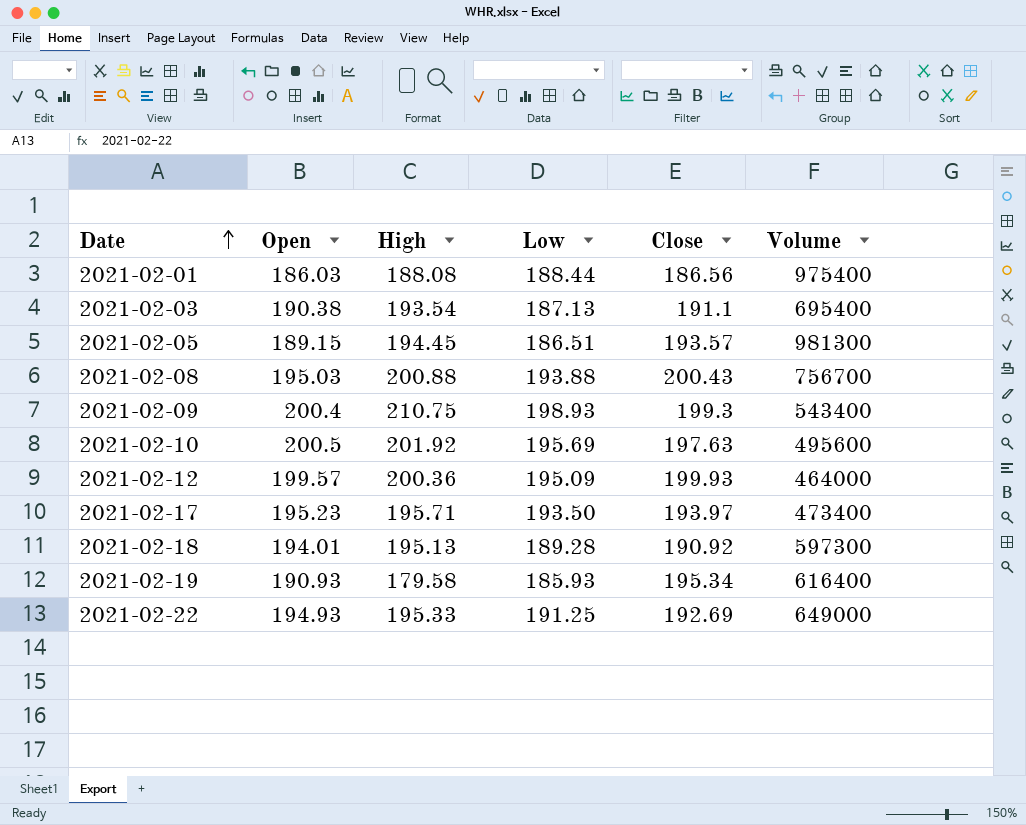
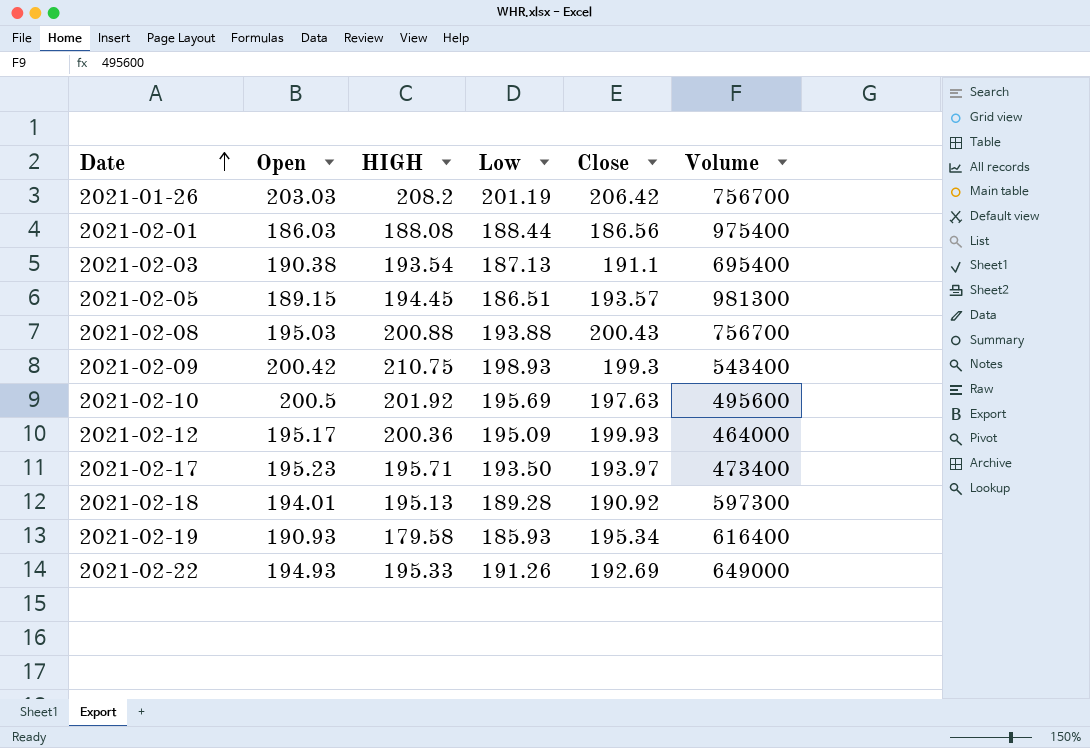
column name: High -> HIGH
row 2021-01-26: none -> 203.03 | 208.2 | 201.19 | 206.42 | 756700
2021-02-09 | Open: 200.4 -> 200.42
2021-02-12 | Open: 199.57 -> 195.17
2021-02-22 | Low: 191.25 -> 191.26

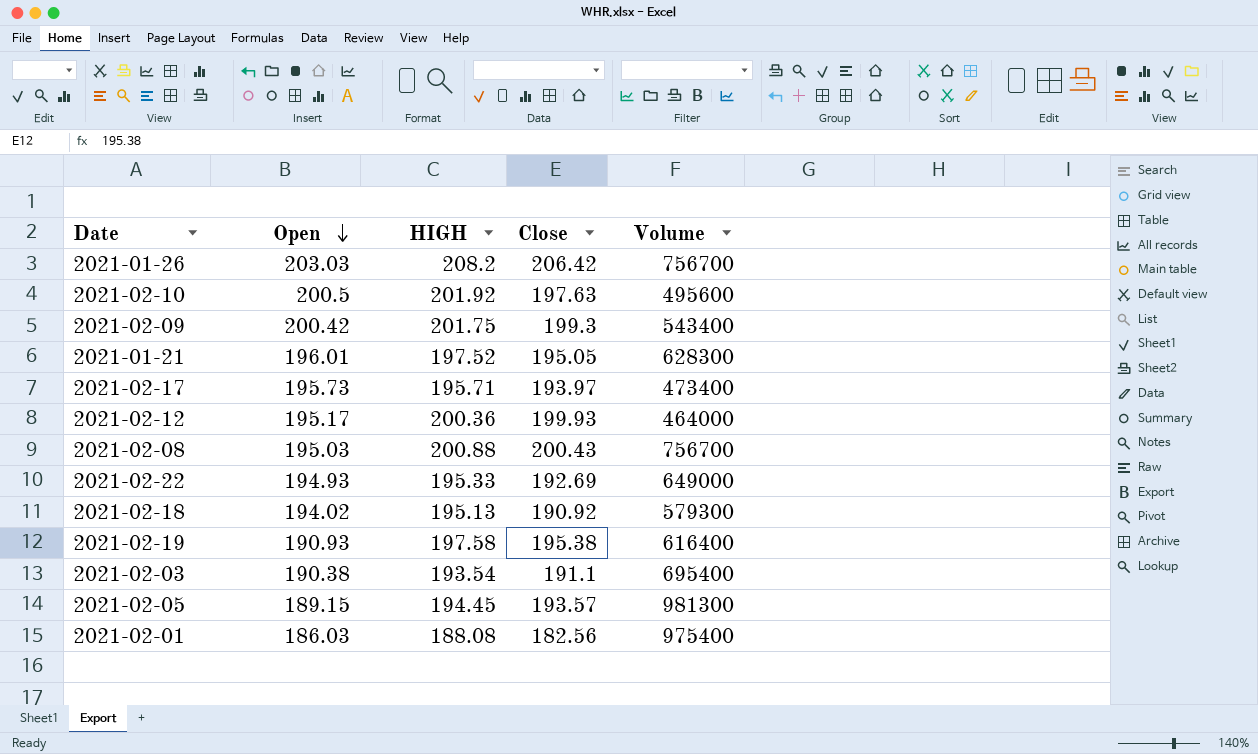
row order: Date ascending -> Open descending
column Low | position: 4 -> none
2021-02-09 | HIGH: 210.75 -> 201.75
row 2021-01-21: none -> 196.01 | 197.52 | 195.05 | 628300
2021-02-17 | Open: 195.23 -> 195.73
2021-02-18 | Open: 194.01 -> 194.02
2021-02-18 | Volume: 597300 -> 579300
2021-02-19 | HIGH: 179.58 -> 197.58
2021-02-19 | Close: 195.34 -> 195.38
2021-02-01 | Close: 186.56 -> 182.56

